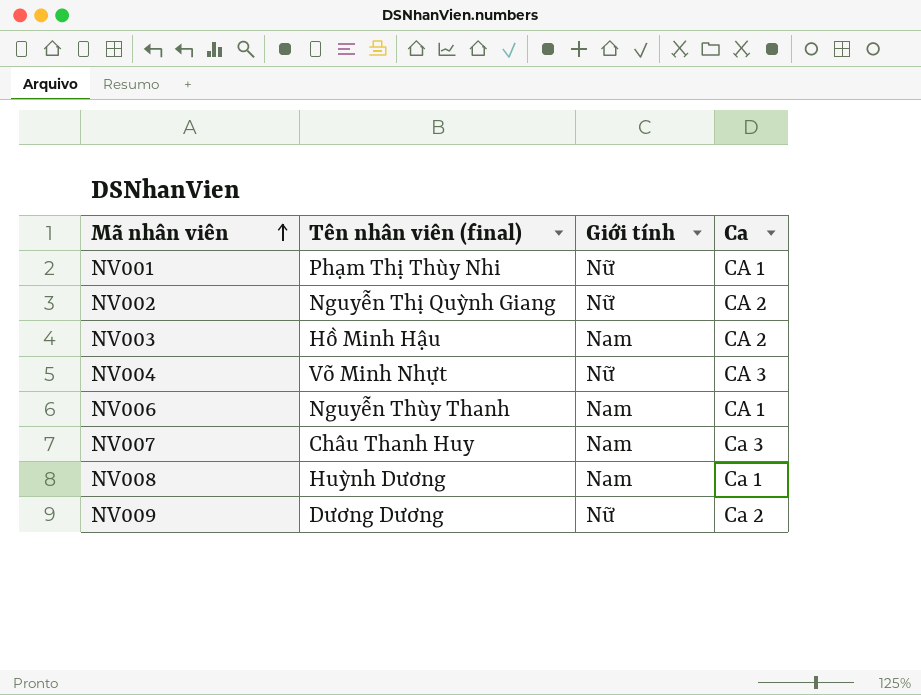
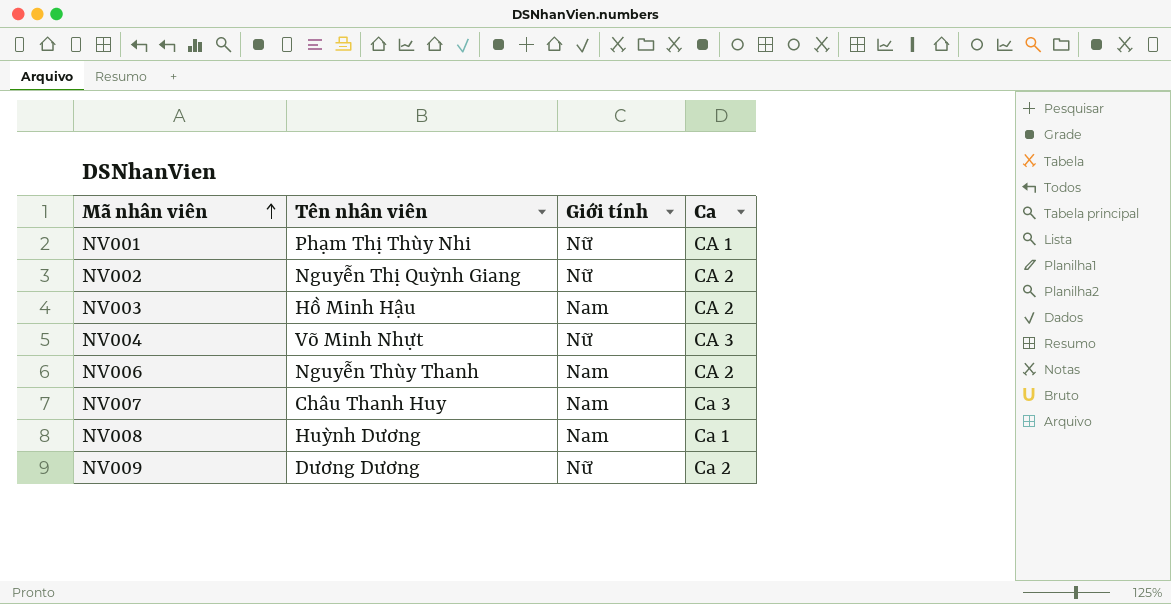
column name: Tên nhân viên (final) -> Tên nhân viên
NV006 | Ca: CA 1 -> CA 2

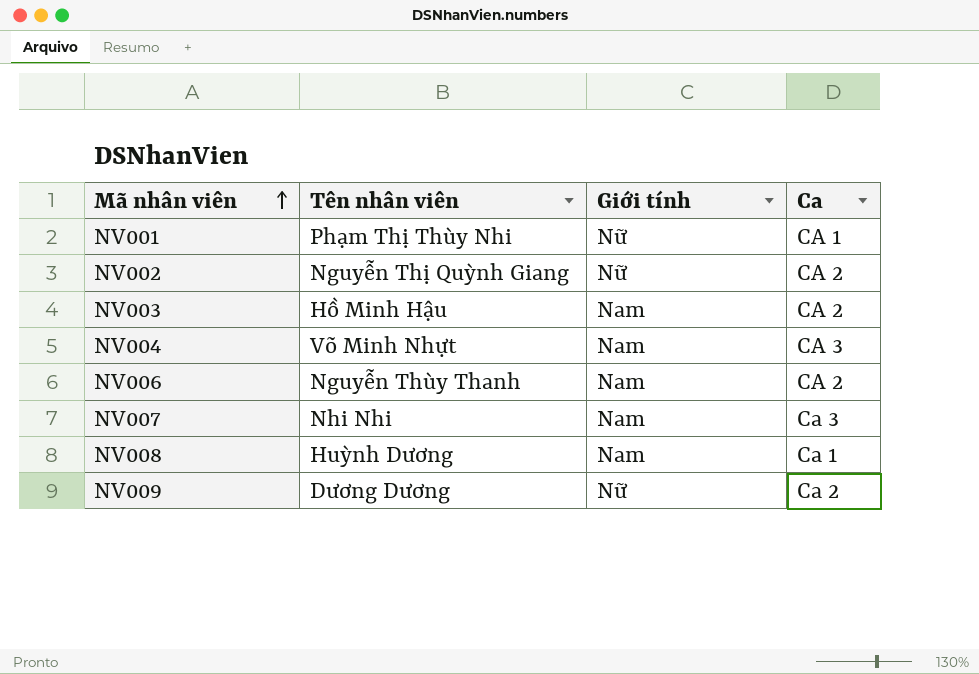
NV004 | Giới tính: Nữ -> Nam
NV007 | Tên nhân viên: Châu Thanh Huy -> Nhi Nhi

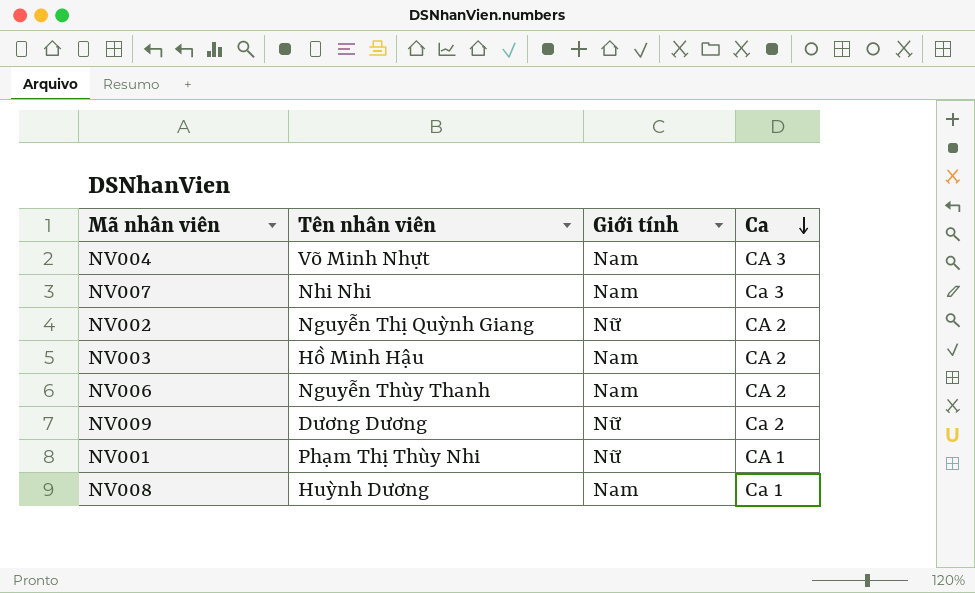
row order: Mã nhân viên ascending -> Ca descending

